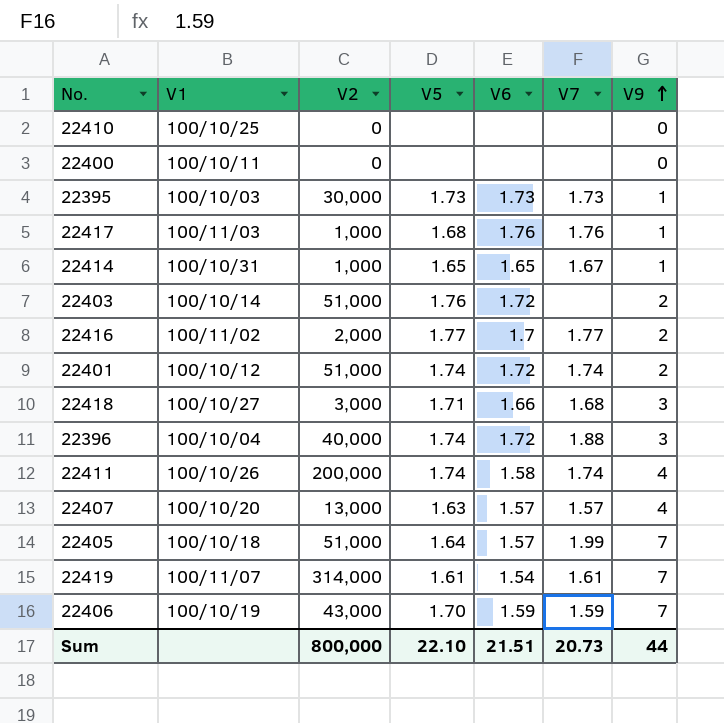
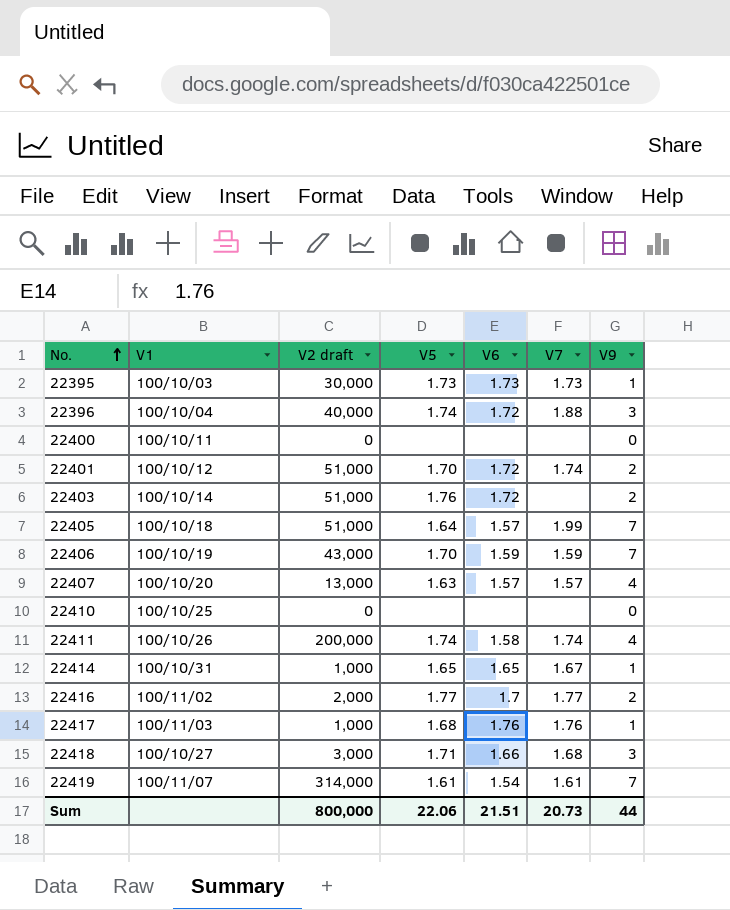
row order: V9 ascending -> No. ascending
column name: V2 -> V2 draft
22401 | V5: 1.74 -> 1.70
Sum | V5: 22.10 -> 22.06

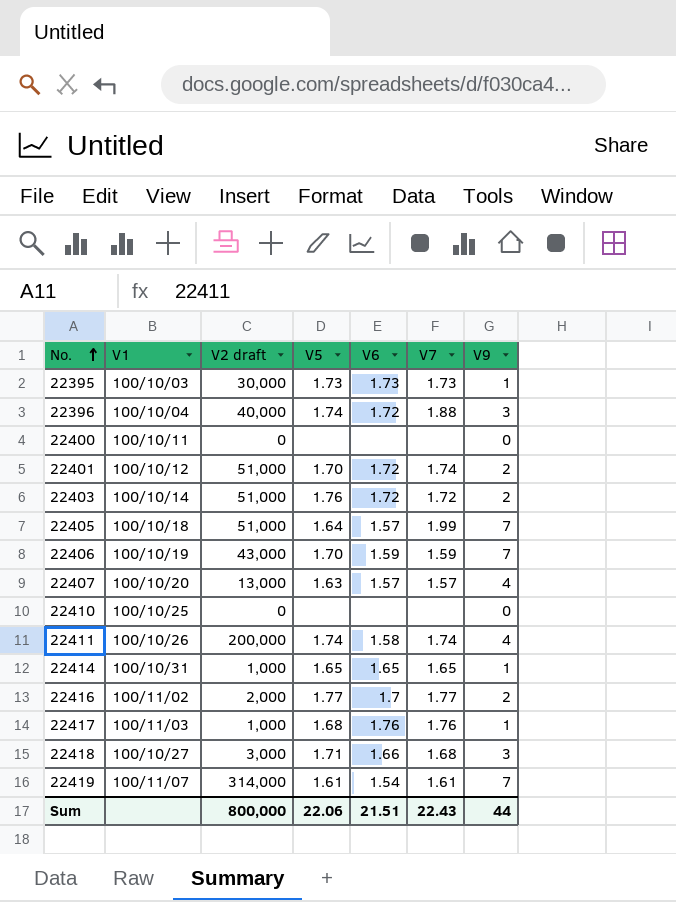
22403 | V7: none -> 1.72
22414 | V7: 1.67 -> 1.65
Sum | V7: 20.73 -> 22.43

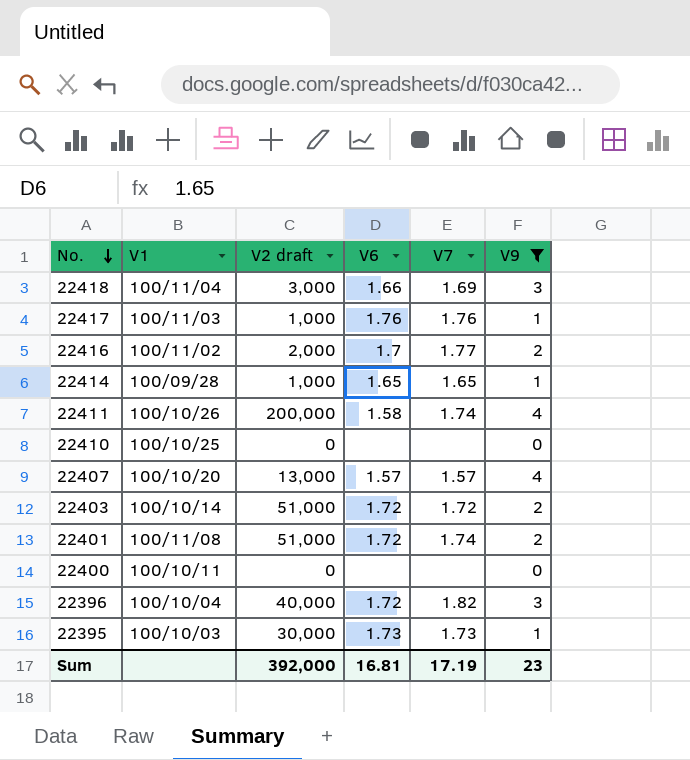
filter: none -> V9 != 7
row order: No. ascending -> No. descending
column V5 | position: 4 -> none
22418 | V1: 100/10/27 -> 100/11/04
22418 | V7: 1.68 -> 1.69
22414 | V1: 100/10/31 -> 100/09/28
22401 | V1: 100/10/12 -> 100/11/08
22396 | V7: 1.88 -> 1.82
Sum | V2 draft: 800,000 -> 392,000
Sum | V6: 21.51 -> 16.81
Sum | V7: 22.43 -> 17.19
Sum | V9: 44 -> 23

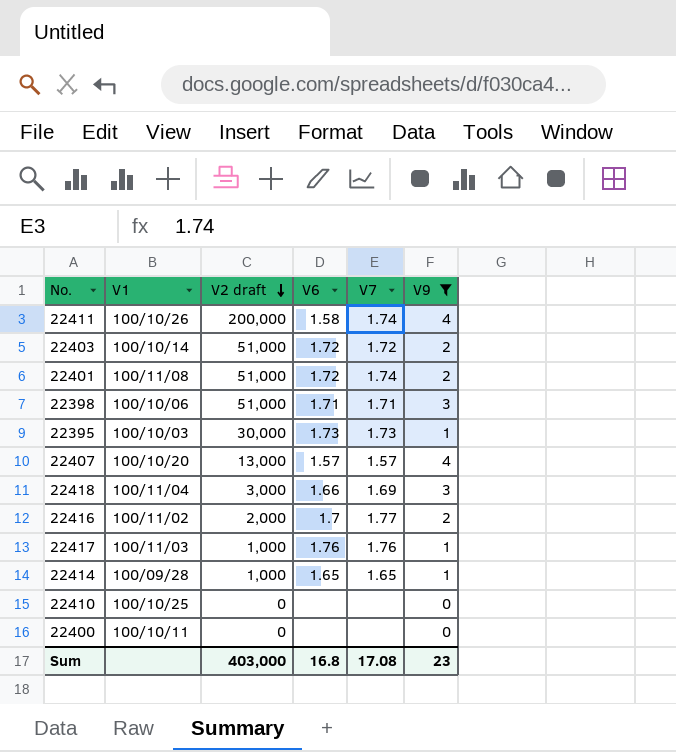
row order: No. descending -> V2 draft descending
row 22396: 100/10/04 | 40,000 | 1.72 | 1.82 | 3 -> none
row 22398: none -> 100/10/06 | 51,000 | 1.71 | 1.71 | 3
Sum | V2 draft: 392,000 -> 403,000
Sum | V6: 16.81 -> 16.8
Sum | V7: 17.19 -> 17.08

